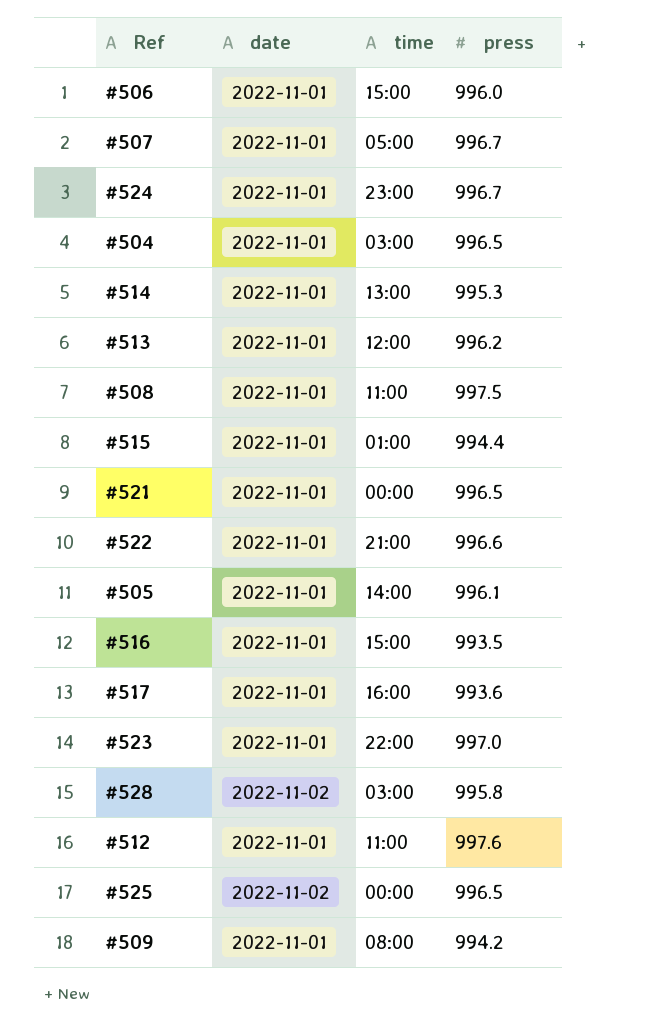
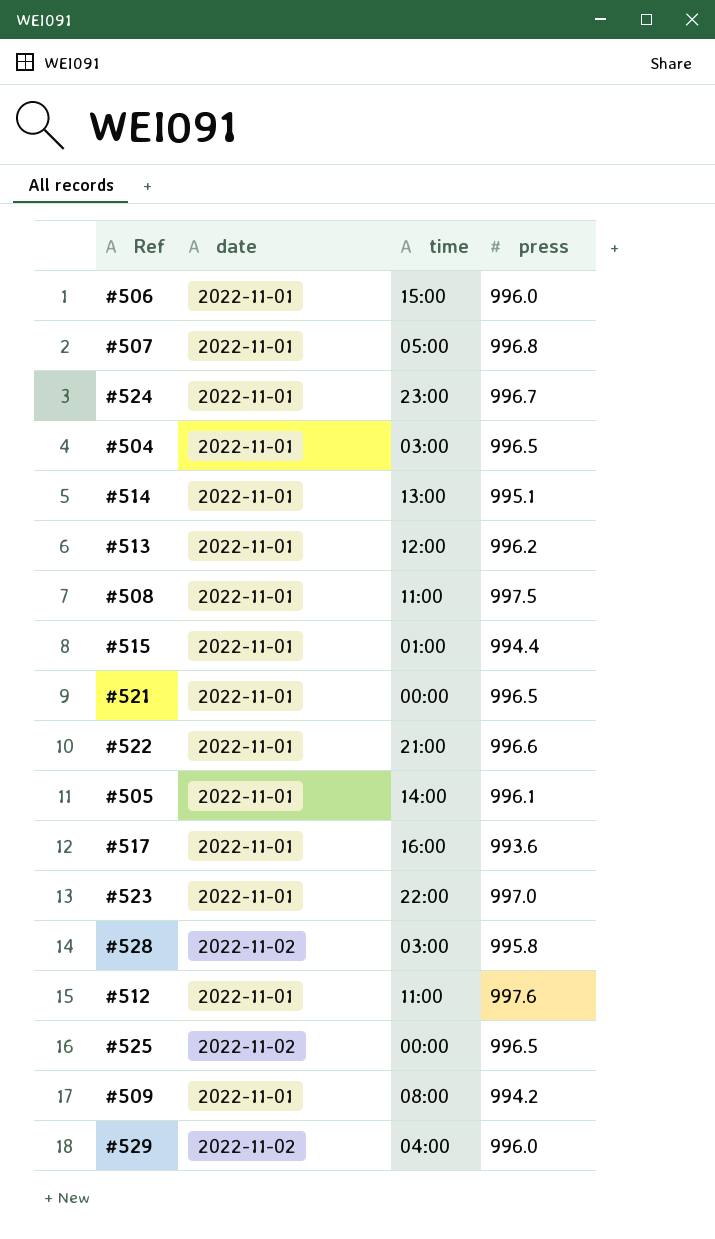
row #516: 2022-11-01 | 15:00 | 993.5 -> none
#507 | press: 996.7 -> 996.8
#514 | press: 995.3 -> 995.1
row #529: none -> 2022-11-02 | 04:00 | 996.0

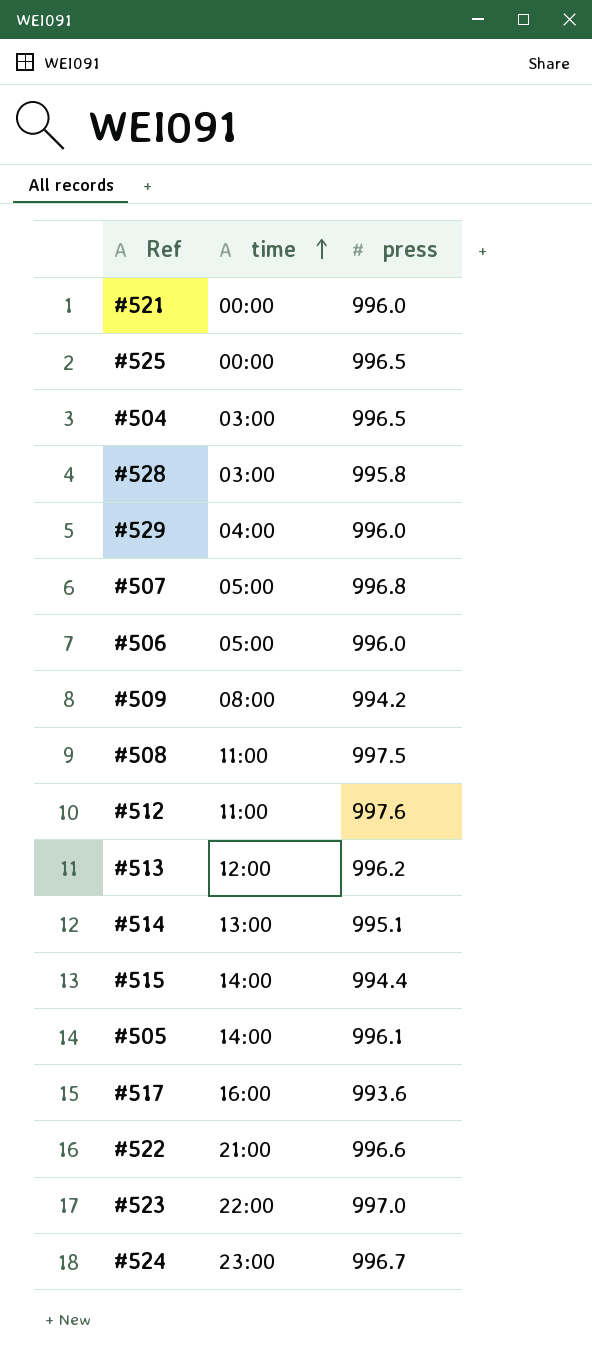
row order: none -> time ascending
column date | position: 2 -> none
#521 | press: 996.5 -> 996.0
#506 | time: 15:00 -> 05:00
#515 | time: 01:00 -> 14:00

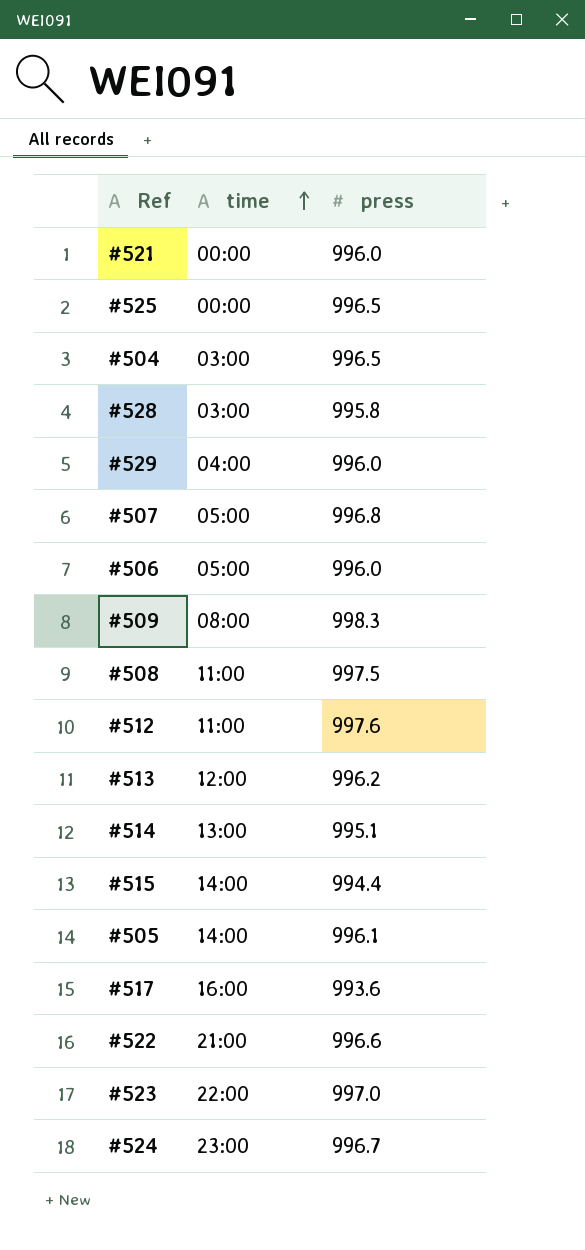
#509 | press: 994.2 -> 998.3

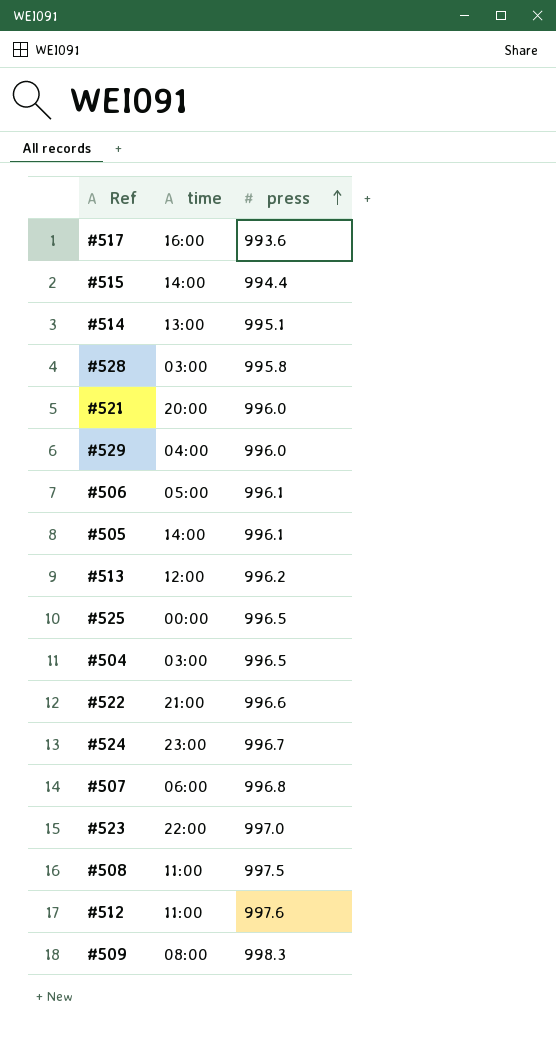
row order: time ascending -> press ascending
#521 | time: 00:00 -> 20:00
#506 | press: 996.0 -> 996.1
#507 | time: 05:00 -> 06:00

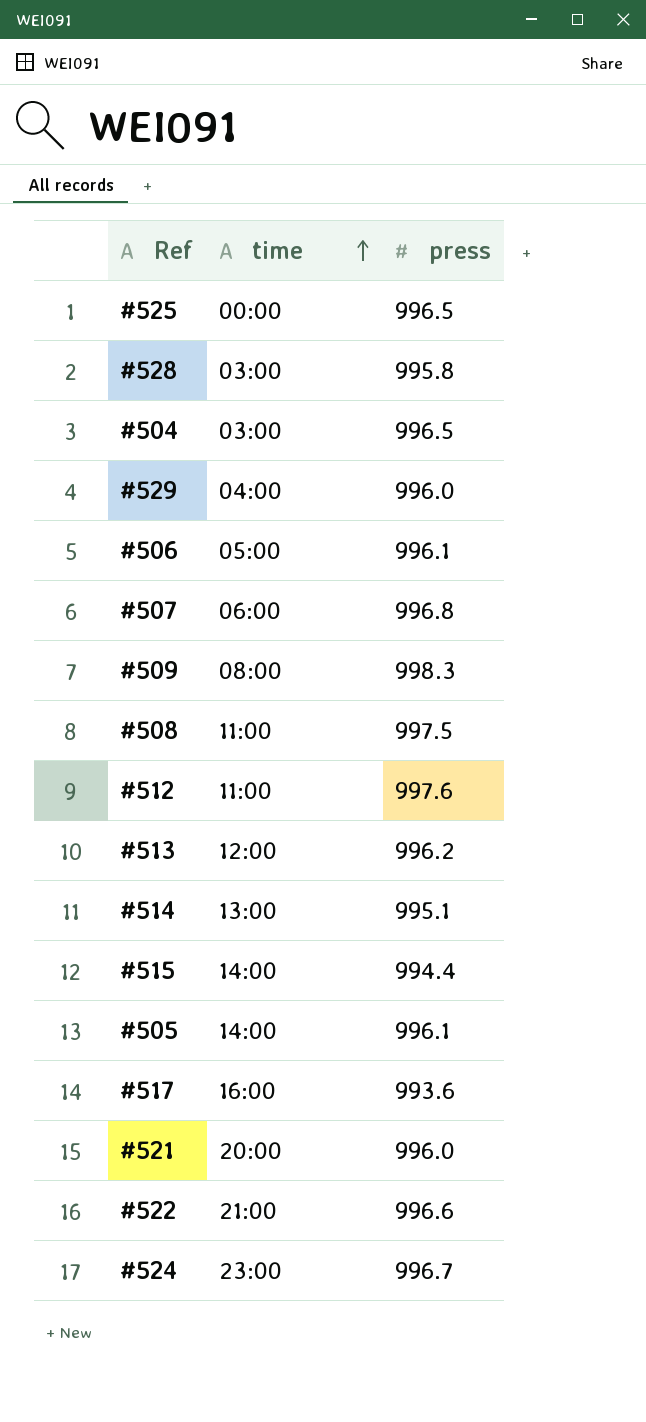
row order: press ascending -> time ascending
row #523: 22:00 | 997.0 -> none

